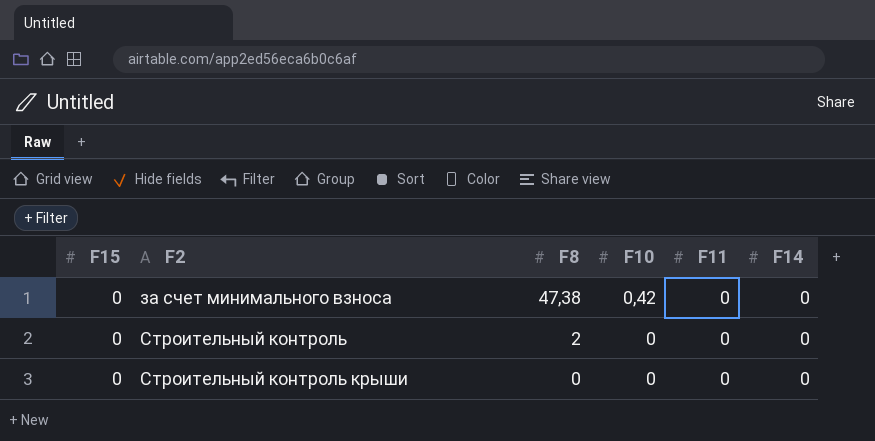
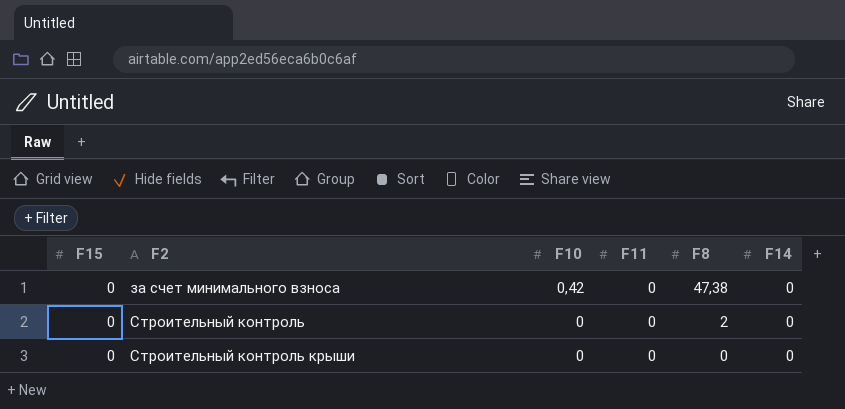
column F8 | position: 3 -> 5

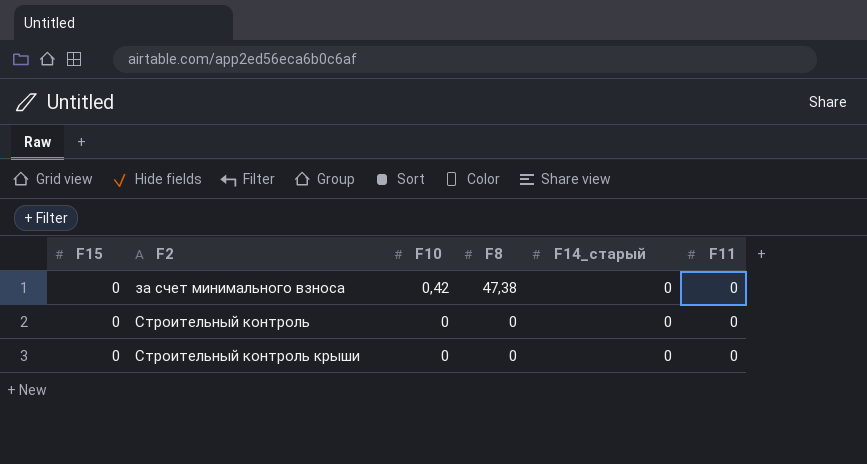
column name: F14 -> F14_старый
column F11 | position: 4 -> 6
Строительный контроль | F8: 2 -> 0

